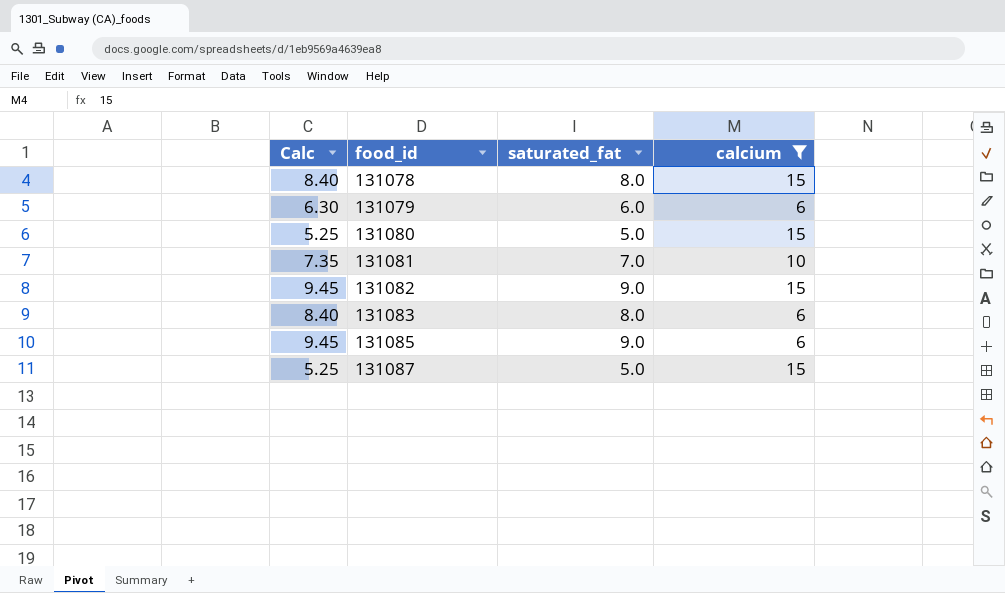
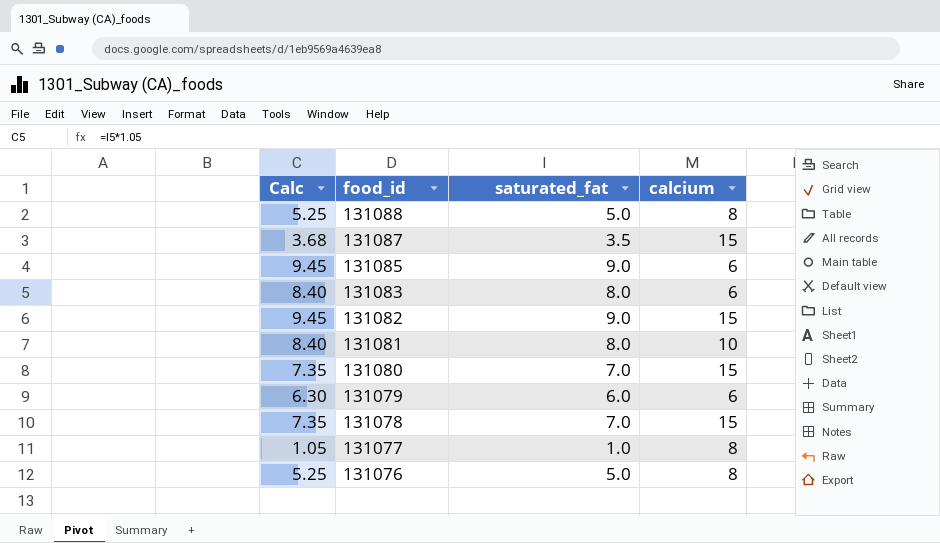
filter: calcium != 8 -> none
row order: food_id ascending -> food_id descending
131087 | Calc: 5.25 -> 3.68
131087 | saturated_fat: 5.0 -> 3.5
131081 | Calc: 7.35 -> 8.40
131081 | saturated_fat: 7.0 -> 8.0
131080 | Calc: 5.25 -> 7.35
131080 | saturated_fat: 5.0 -> 7.0
131078 | Calc: 8.40 -> 7.35
131078 | saturated_fat: 8.0 -> 7.0

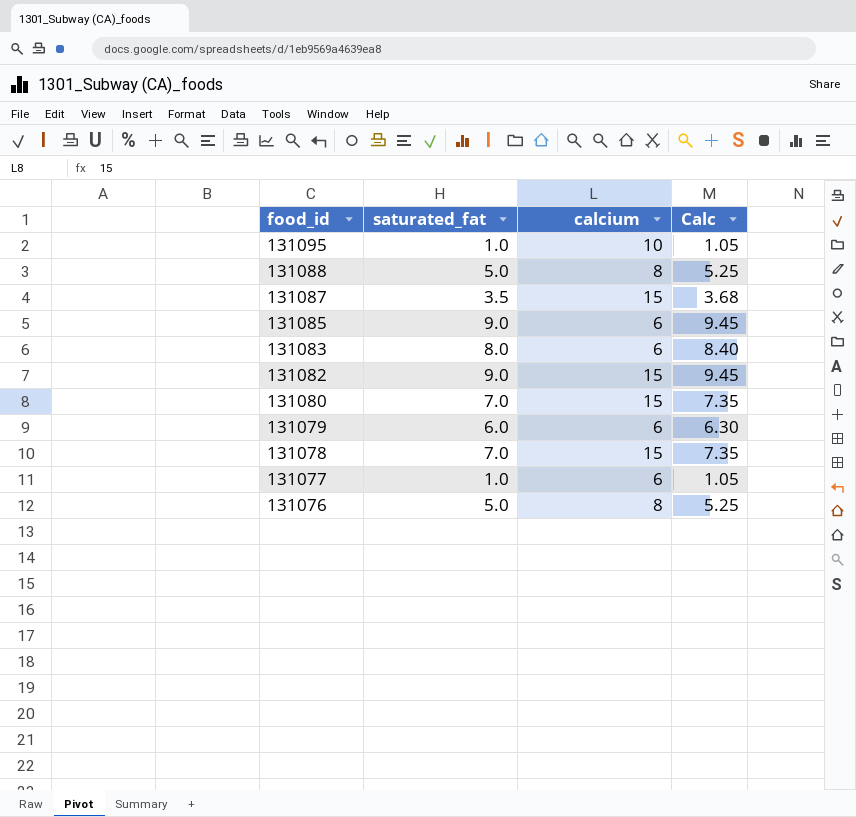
column Calc | position: 1 -> 4
row 131081: 8.40 | 8.0 | 10 -> none
row 131095: none -> 1.0 | 10 | 1.05
131077 | calcium: 8 -> 6

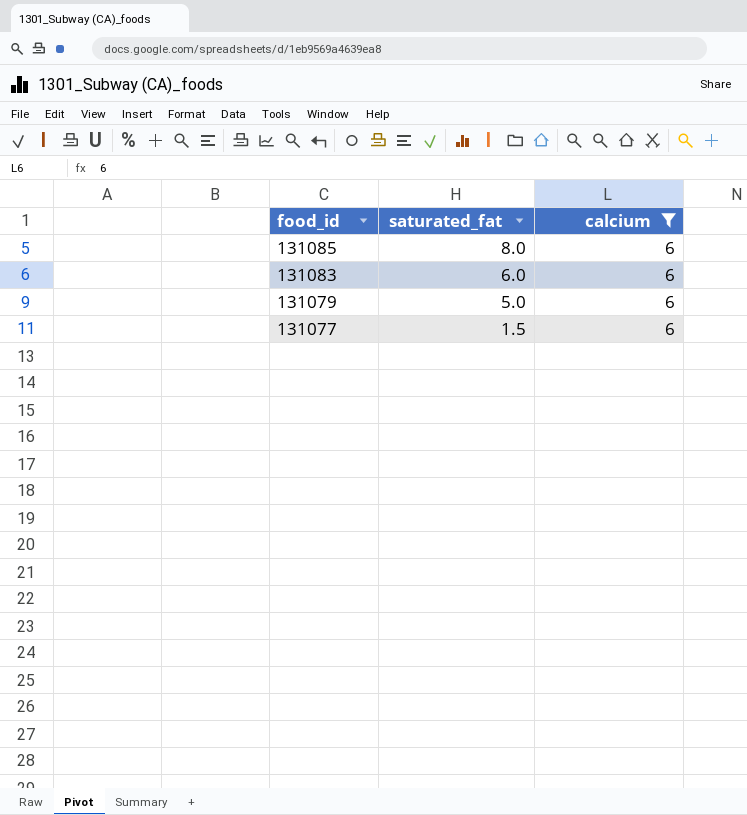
filter: none -> calcium = 6
column Calc | formula: [saturated_fat] * 1.05 -> none
131085 | saturated_fat: 9.0 -> 8.0
131083 | saturated_fat: 8.0 -> 6.0
131079 | saturated_fat: 6.0 -> 5.0
131077 | saturated_fat: 1.0 -> 1.5

